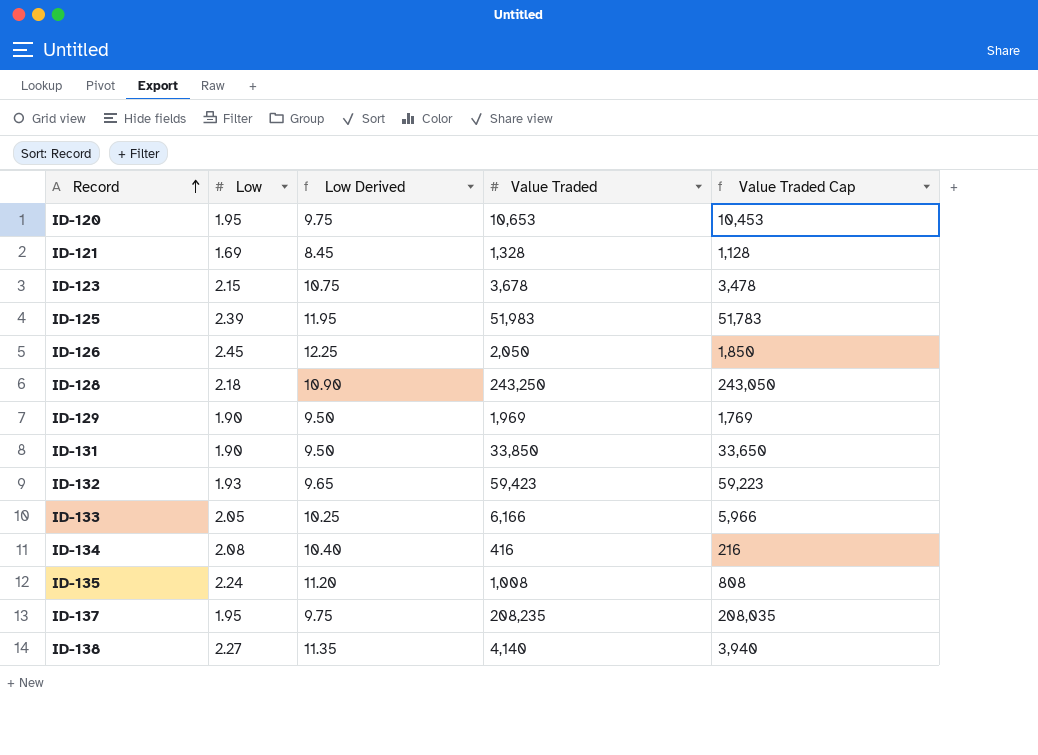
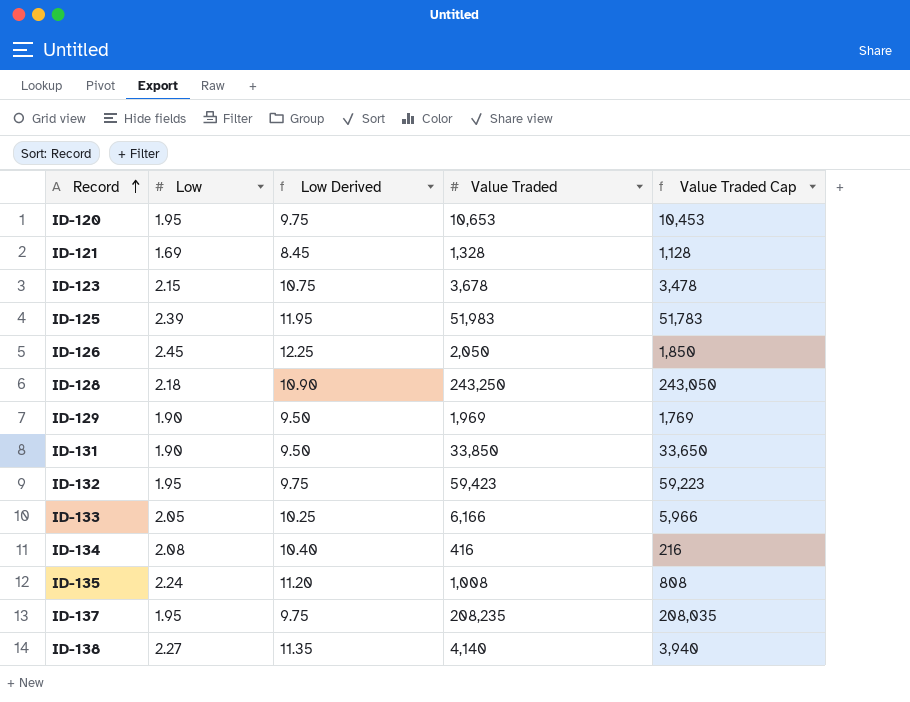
ID-132 | Low: 1.93 -> 1.95
ID-132 | Low Derived: 9.65 -> 9.75

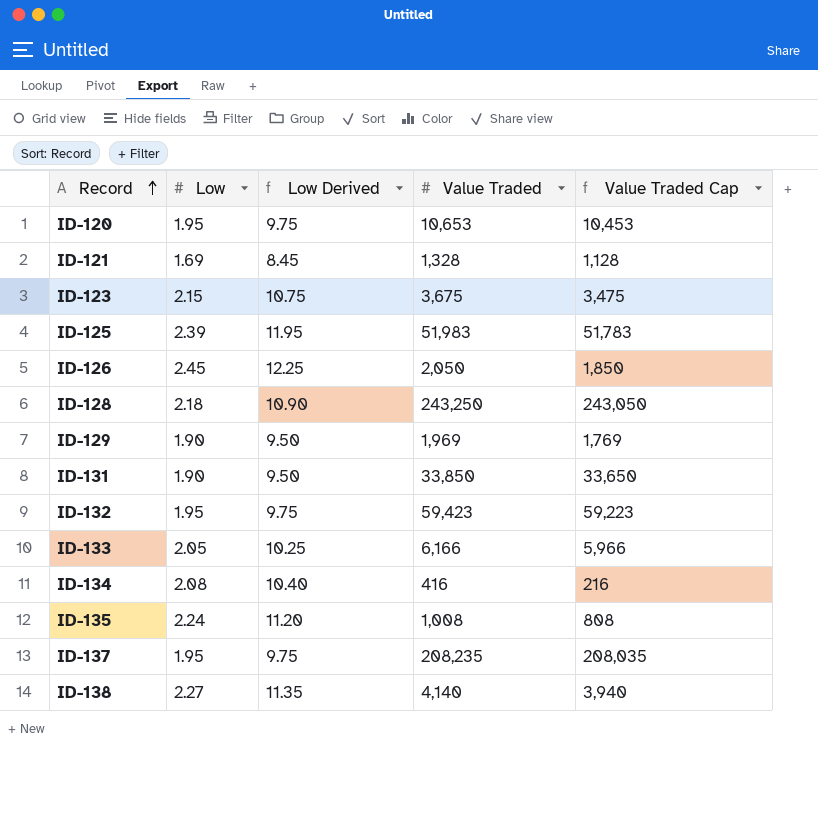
ID-123 | Value Traded: 3,678 -> 3,675
ID-123 | Value Traded Cap: 3,478 -> 3,475

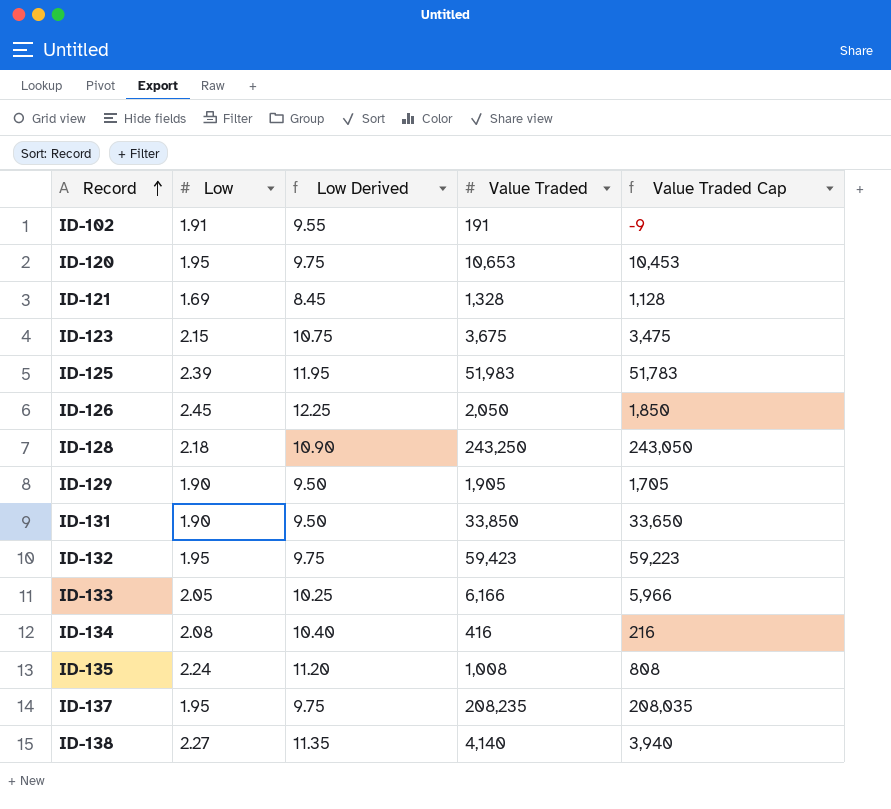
row ID-102: none -> 1.91 | 9.55 | 191 | -9
ID-129 | Value Traded: 1,969 -> 1,905
ID-129 | Value Traded Cap: 1,769 -> 1,705

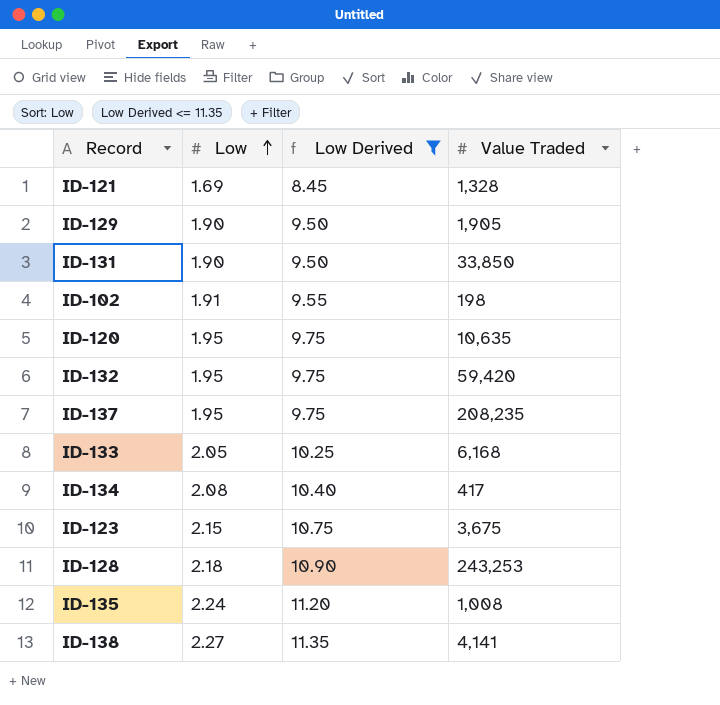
filter: none -> Low Derived <= 11.35
row order: Record ascending -> Low ascending
column Value Traded Cap | formula: [Value Traded] - 200 -> none
ID-102 | Value Traded: 191 -> 198
ID-120 | Value Traded: 10,653 -> 10,635
ID-132 | Value Traded: 59,423 -> 59,420
ID-133 | Value Traded: 6,166 -> 6,168
ID-134 | Value Traded: 416 -> 417
ID-128 | Value Traded: 243,250 -> 243,253
ID-138 | Value Traded: 4,140 -> 4,141

